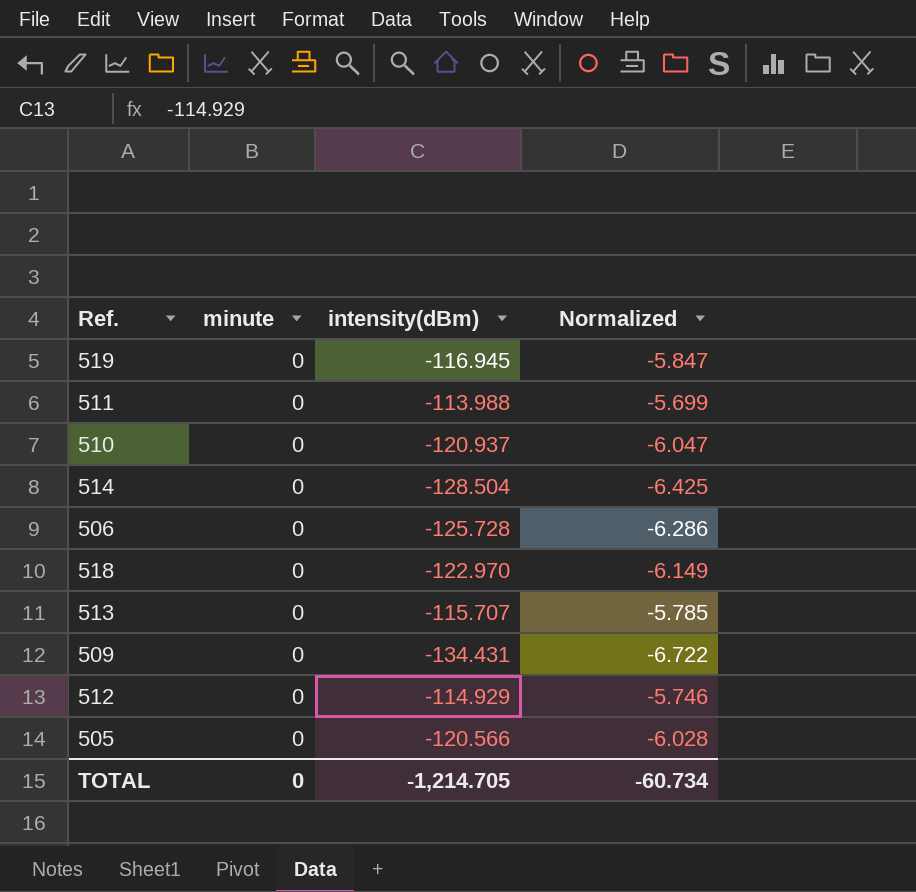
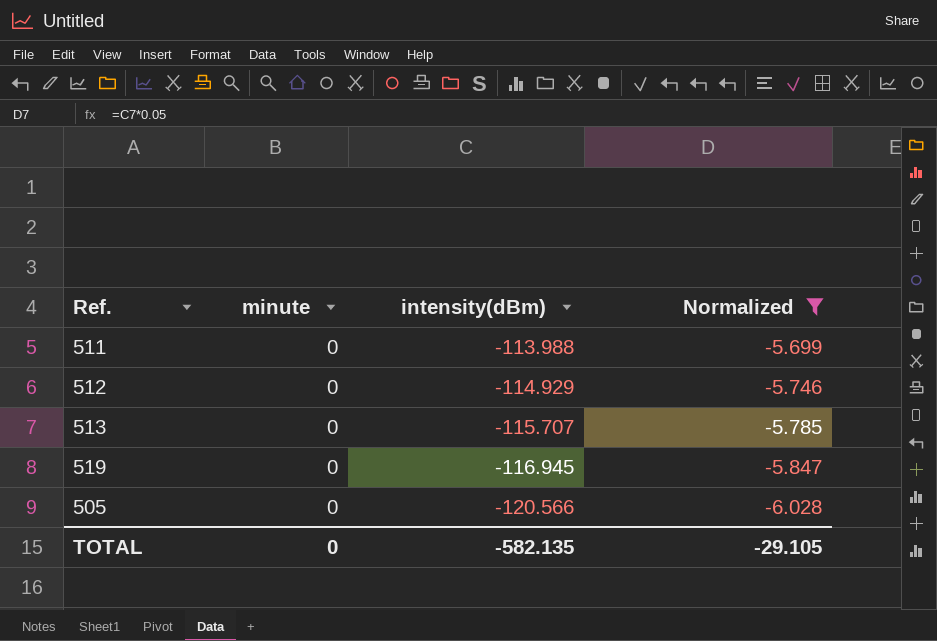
filter: none -> Normalized >= -6.028
row order: none -> intensity(dBm) descending
TOTAL | intensity(dBm): -1,214.705 -> -582.135
TOTAL | Normalized: -60.734 -> -29.105

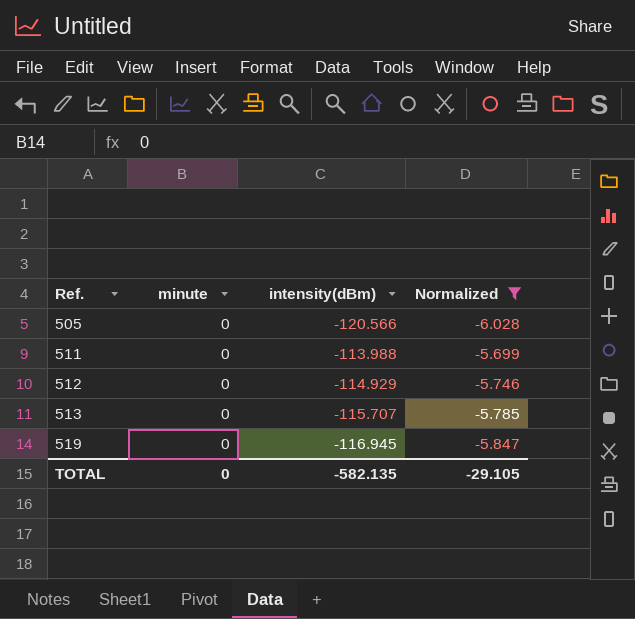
row order: intensity(dBm) descending -> Ref. ascending

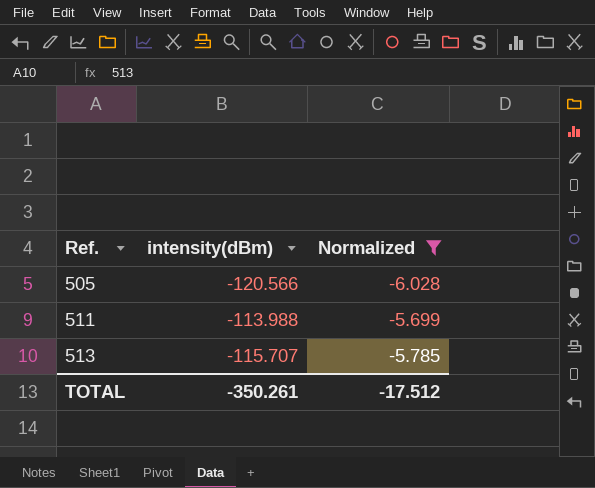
column minute | position: 2 -> none
row 512: 0 | -114.929 | -5.746 -> none
row 519: 0 | -116.945 | -5.847 -> none
TOTAL | intensity(dBm): -582.135 -> -350.261
TOTAL | Normalized: -29.105 -> -17.512

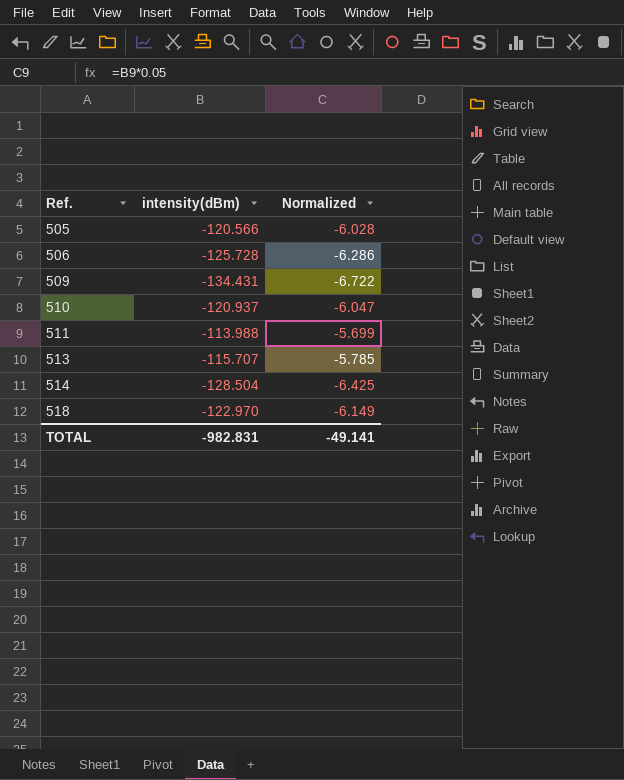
filter: Normalized >= -6.028 -> none
TOTAL | intensity(dBm): -350.261 -> -982.831
TOTAL | Normalized: -17.512 -> -49.141

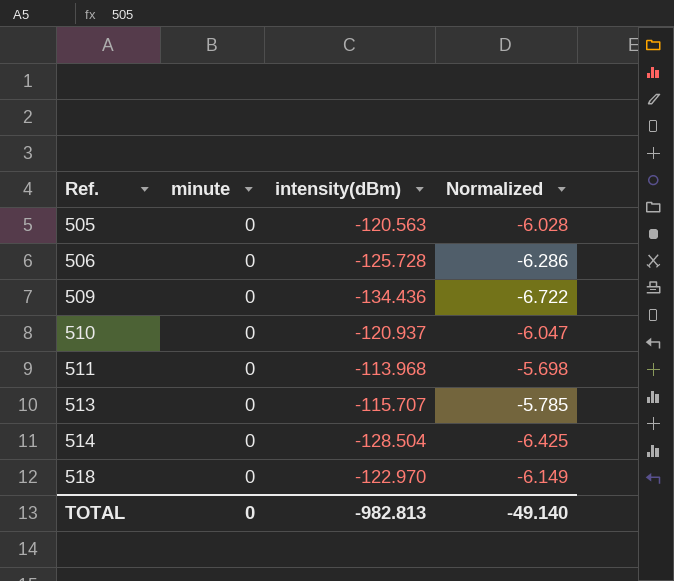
column minute | position: none -> 2
505 | intensity(dBm): -120.566 -> -120.563
509 | intensity(dBm): -134.431 -> -134.436
511 | intensity(dBm): -113.988 -> -113.968
511 | Normalized: -5.699 -> -5.698
TOTAL | intensity(dBm): -982.831 -> -982.813
TOTAL | Normalized: -49.141 -> -49.140

